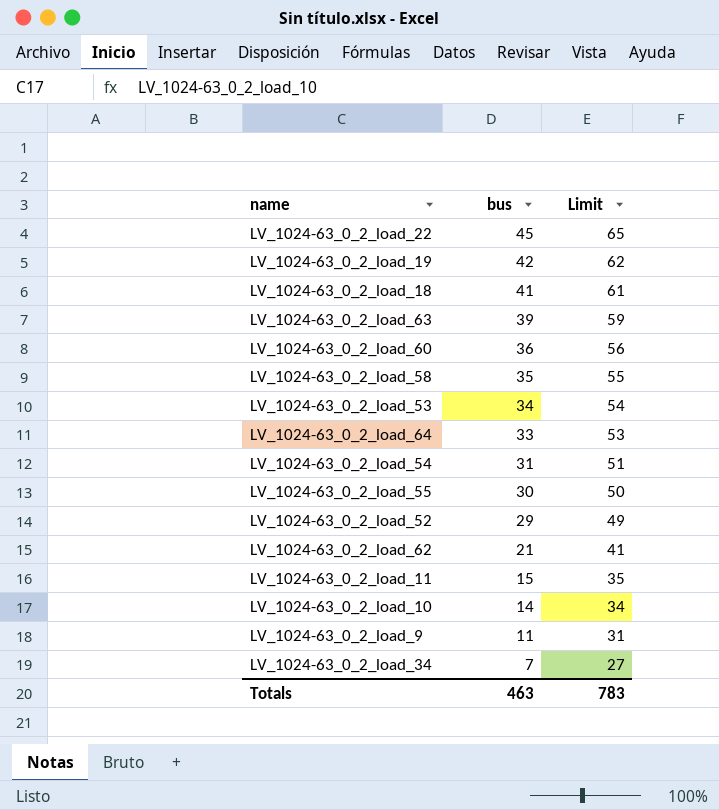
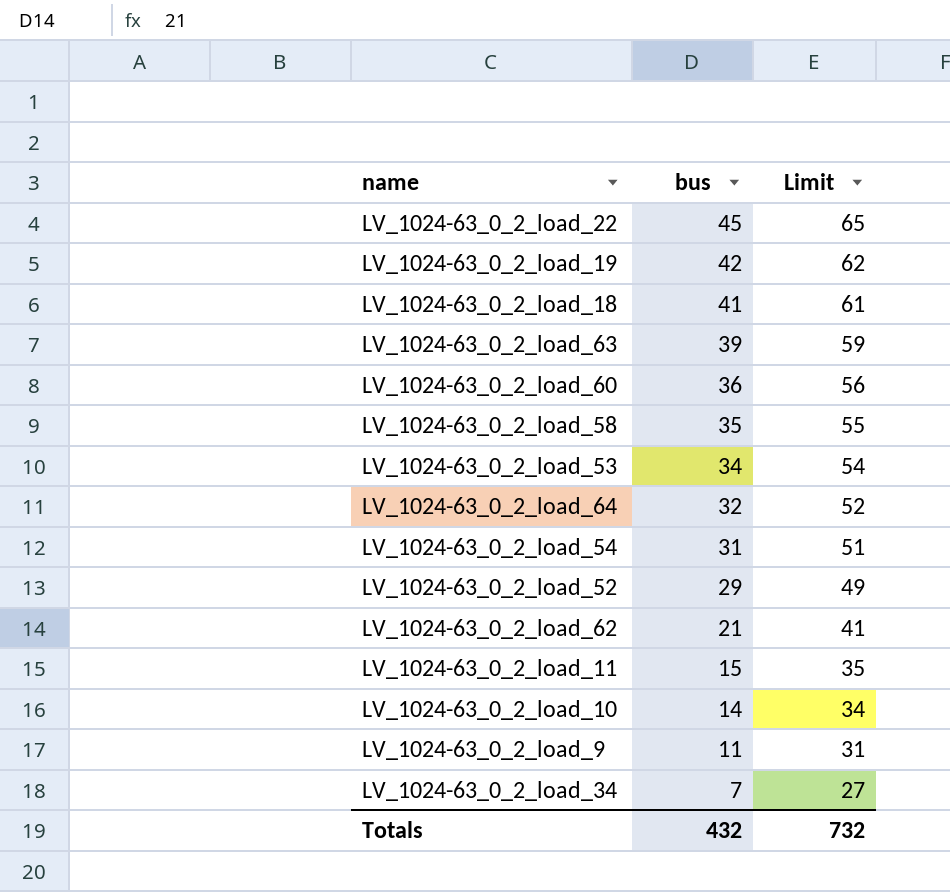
row LV_1024-63_0_2_load_55: 30 | 50 -> none
LV_1024-63_0_2_load_64 | bus: 33 -> 32
LV_1024-63_0_2_load_64 | Limit: 53 -> 52
Totals | bus: 463 -> 432
Totals | Limit: 783 -> 732

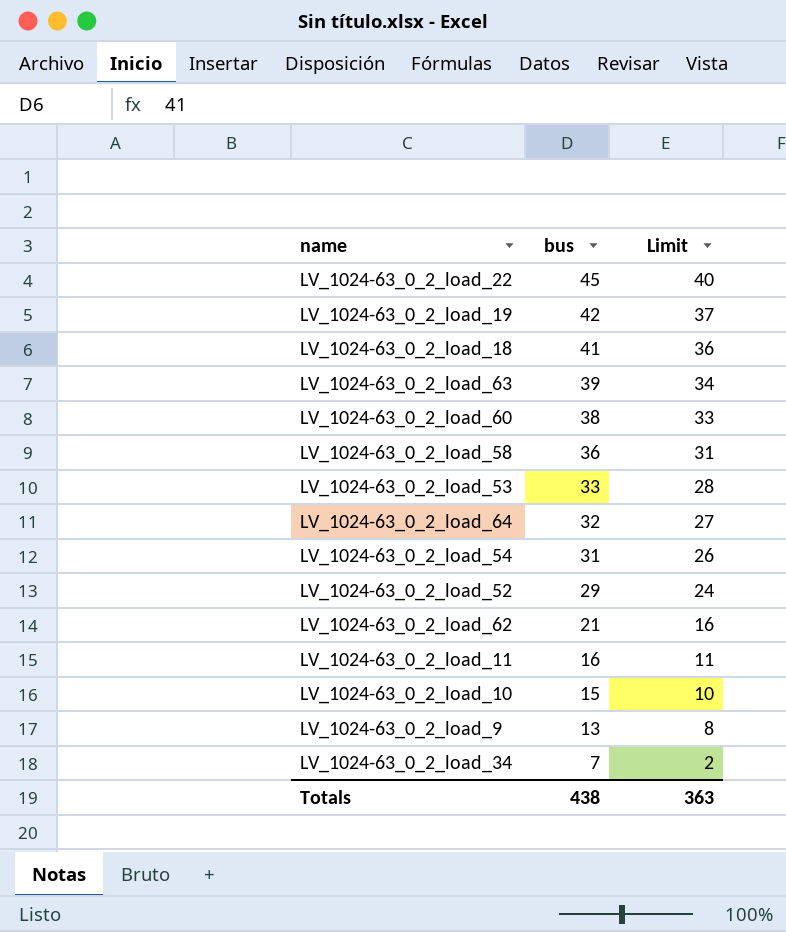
column Limit | formula: [bus] + 20 -> [bus] - 5
LV_1024-63_0_2_load_60 | bus: 36 -> 38
LV_1024-63_0_2_load_58 | bus: 35 -> 36
LV_1024-63_0_2_load_53 | bus: 34 -> 33
LV_1024-63_0_2_load_11 | bus: 15 -> 16
LV_1024-63_0_2_load_10 | bus: 14 -> 15
LV_1024-63_0_2_load_9 | bus: 11 -> 13
Totals | bus: 432 -> 438
Totals | Limit: 732 -> 363

